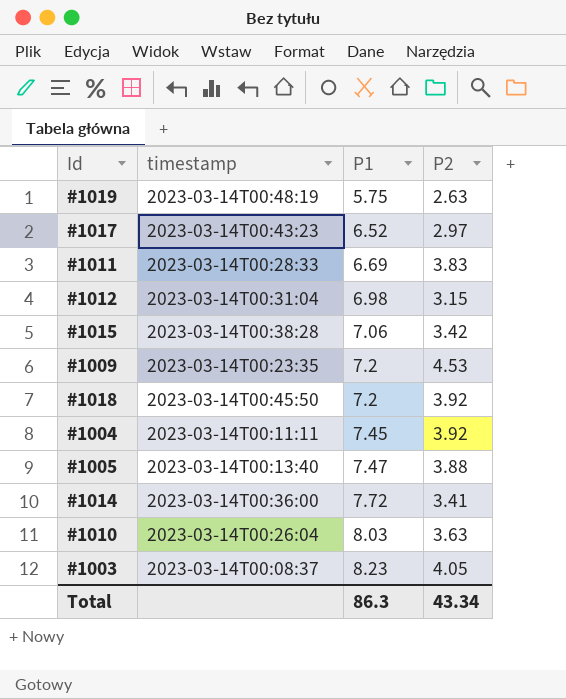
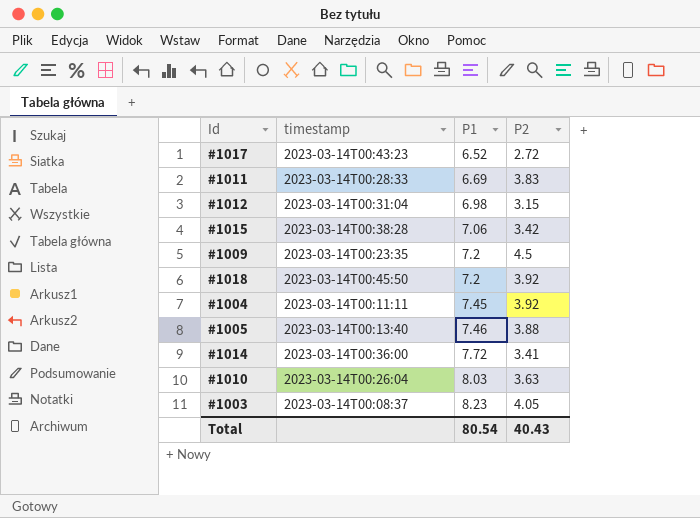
row #1019: 2023-03-14T00:48:19 | 5.75 | 2.63 -> none
#1017 | P2: 2.97 -> 2.72
#1009 | P2: 4.53 -> 4.5
#1005 | P1: 7.47 -> 7.46
Total | P1: 86.3 -> 80.54
Total | P2: 43.34 -> 40.43

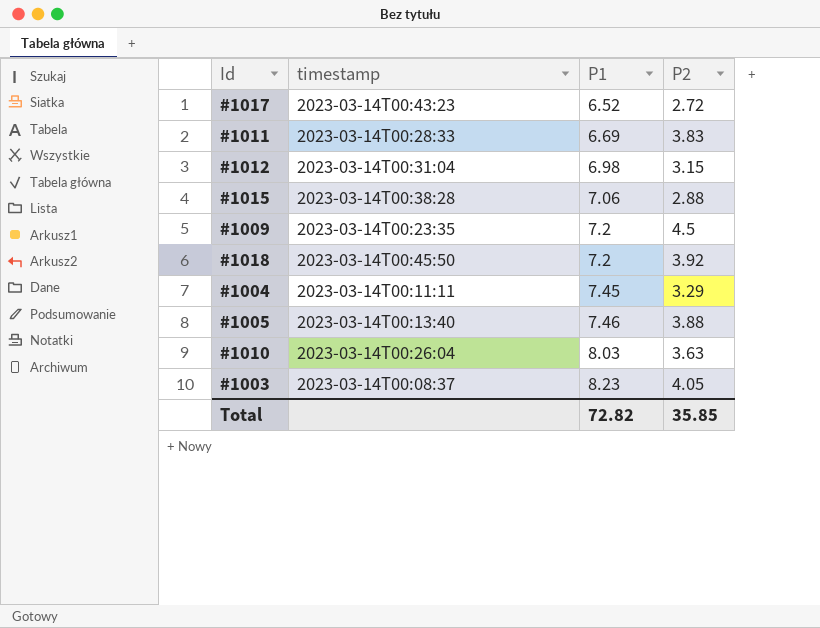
row #1014: 2023-03-14T00:36:00 | 7.72 | 3.41 -> none
#1015 | P2: 3.42 -> 2.88
#1004 | P2: 3.92 -> 3.29
Total | P1: 80.54 -> 72.82
Total | P2: 40.43 -> 35.85

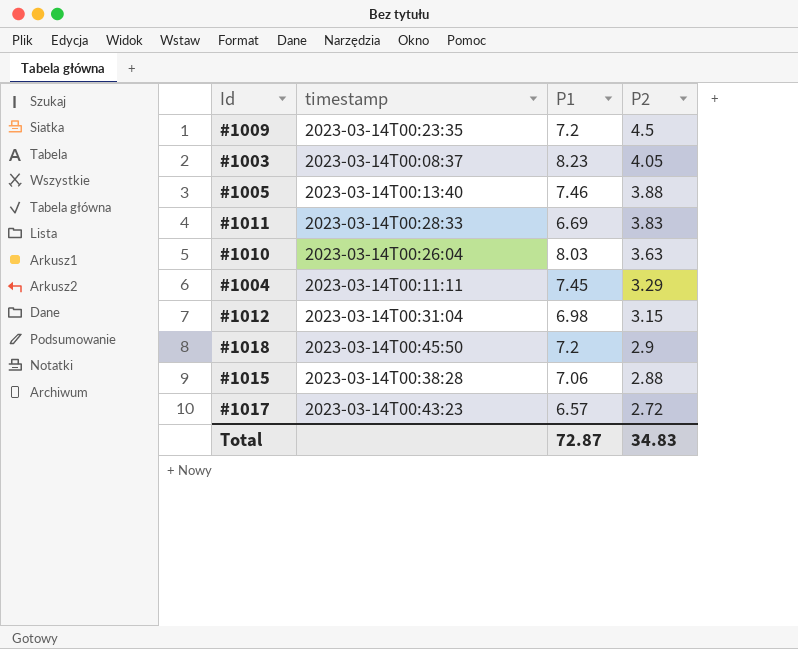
row order: P1 ascending -> P2 descending
#1018 | P2: 3.92 -> 2.9
#1017 | P1: 6.52 -> 6.57
Total | P1: 72.82 -> 72.87
Total | P2: 35.85 -> 34.83

